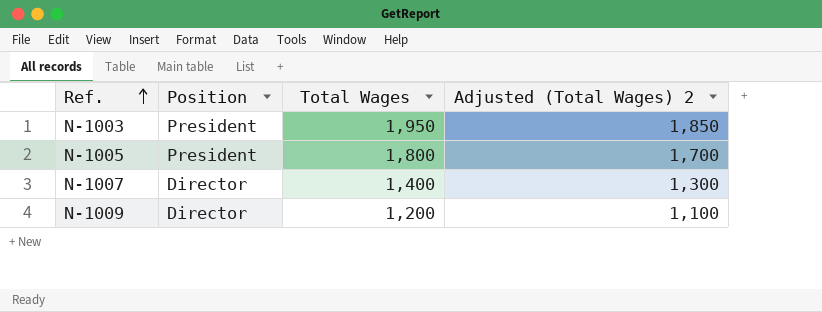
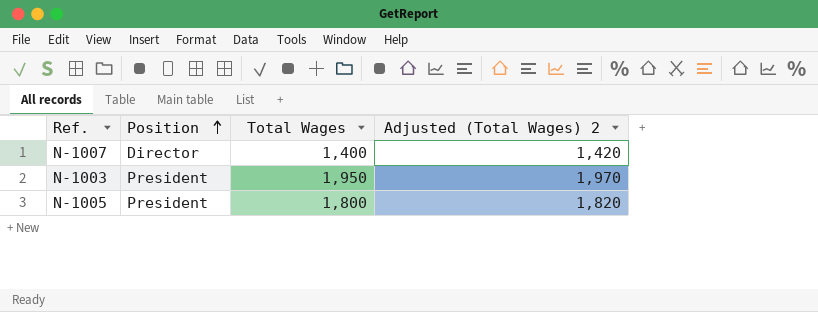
row order: Ref. ascending -> Position ascending
column Adjusted (Total Wages) 2 | formula: [Total Wages] - 100 -> [Total Wages] + 20
row N-1009: Director | 1,200 | 1,100 -> none

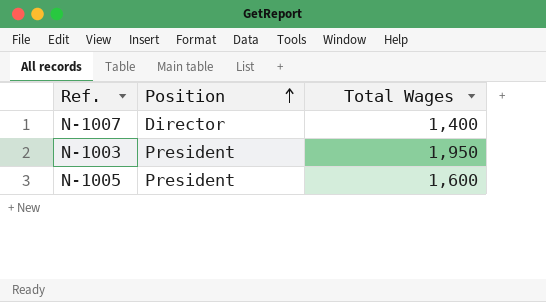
column Adjusted (Total Wages) 2 | formula: [Total Wages] + 20 -> none
N-1005 | Total Wages: 1,800 -> 1,600

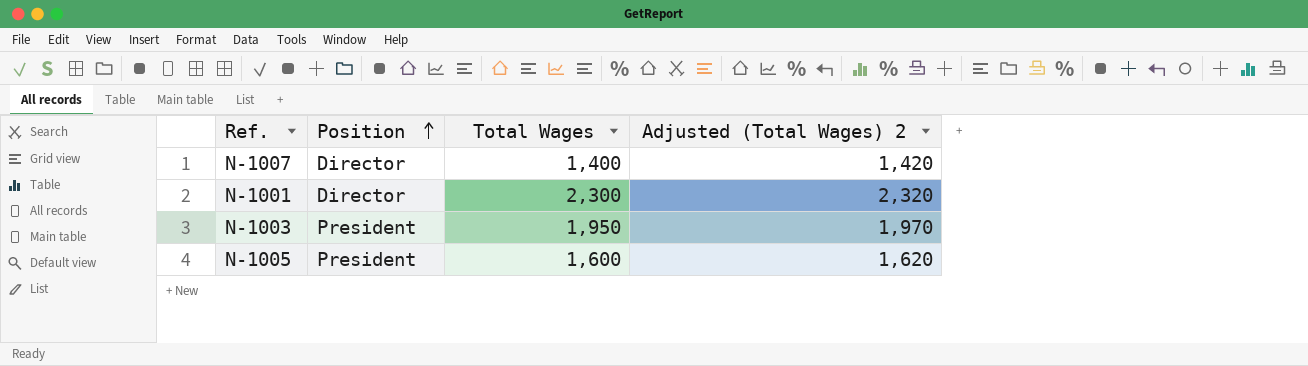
column Adjusted (Total Wages) 2 | formula: none -> [Total Wages] + 20
row N-1001: none -> Director | 2,300 | 2,320

